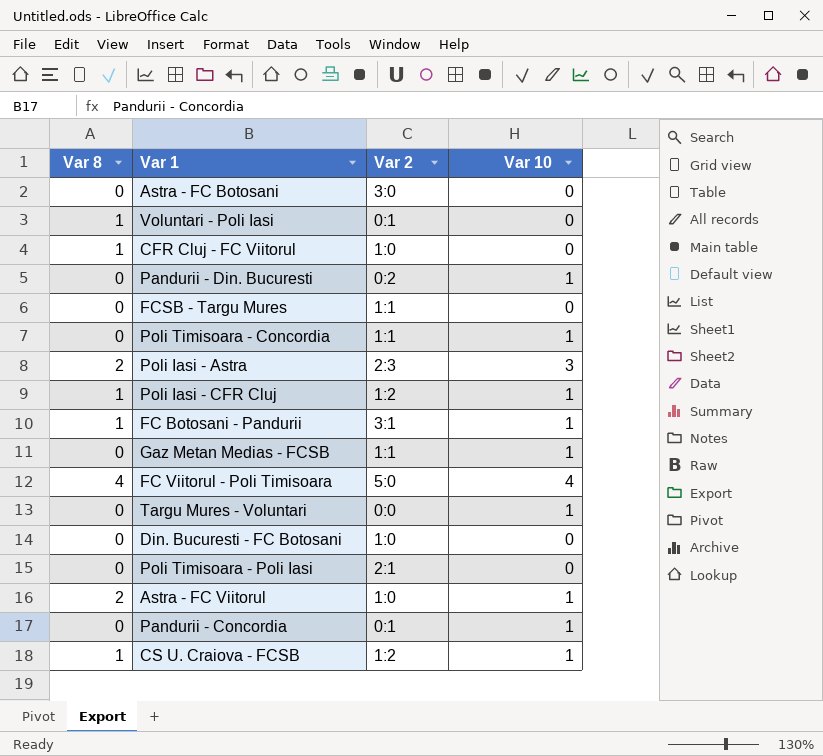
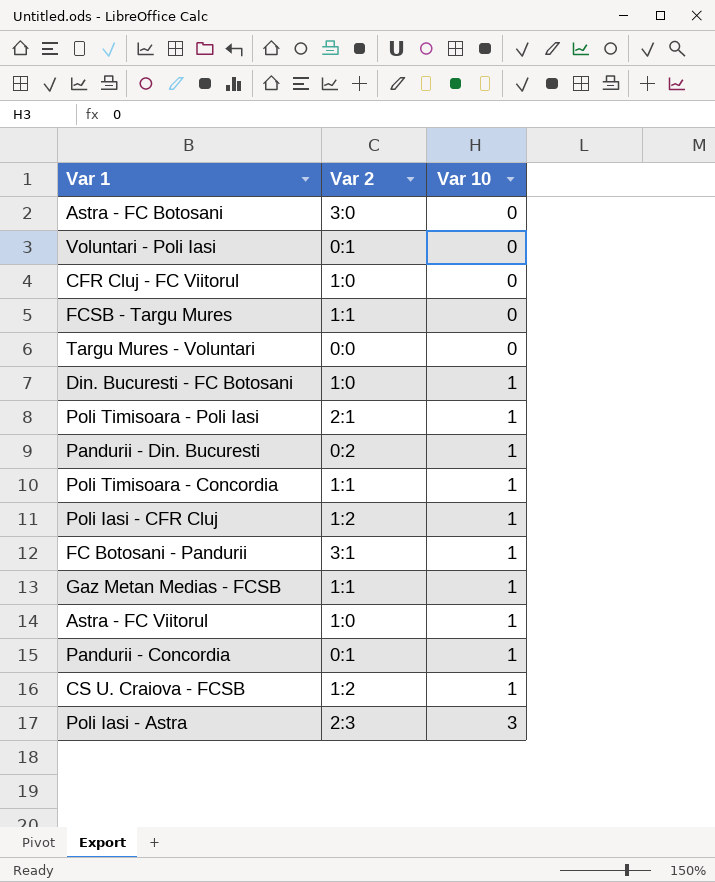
row order: none -> Var 10 ascending
column Var 8 | position: 1 -> none
row FC Viitorul - Poli Timisoara: 4 | 5:0 | 4 -> none
Targu Mures - Voluntari | Var 10: 1 -> 0
Din. Bucuresti - FC Botosani | Var 10: 0 -> 1
Poli Timisoara - Poli Iasi | Var 10: 0 -> 1

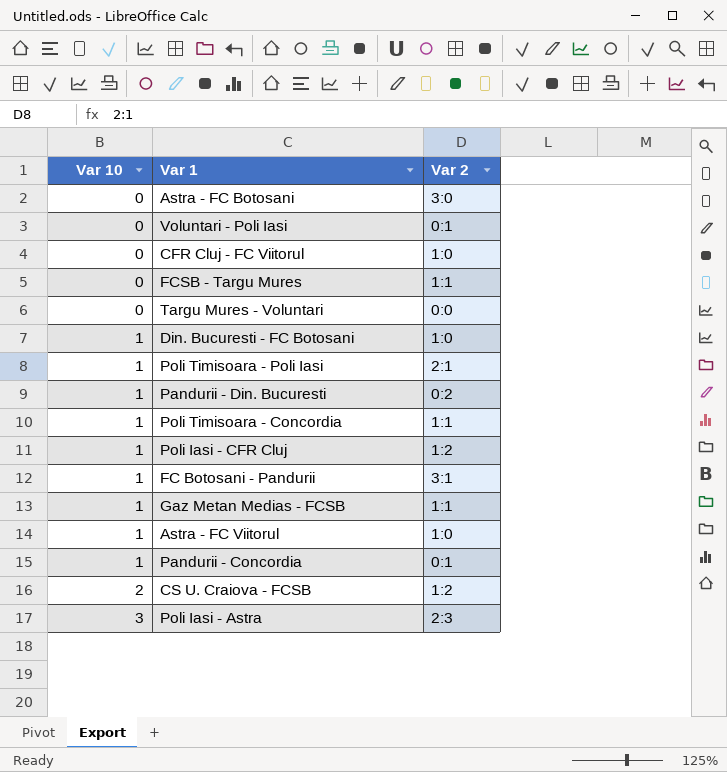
column Var 10 | position: 3 -> 1
CS U. Craiova - FCSB | Var 10: 1 -> 2

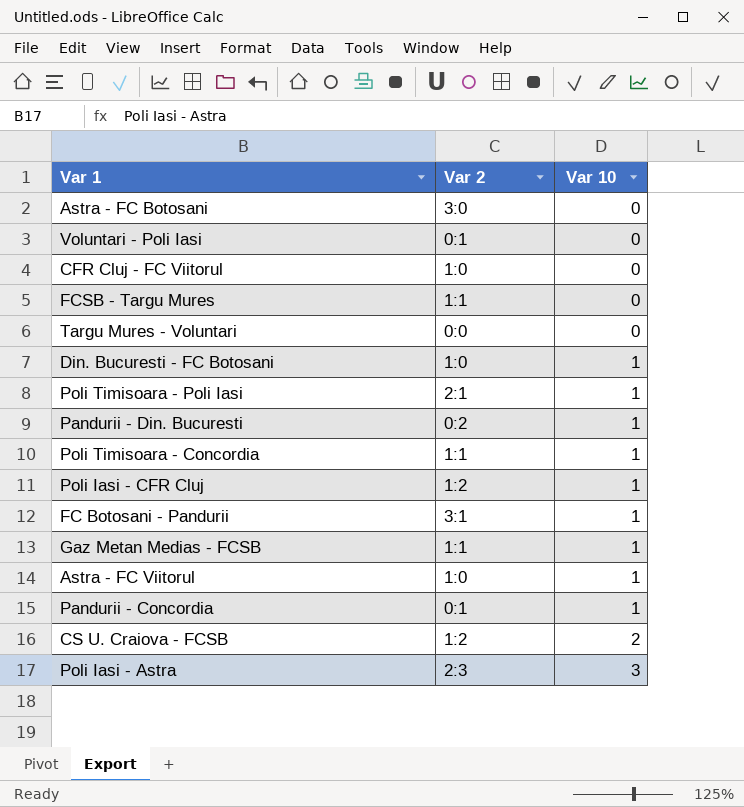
column Var 10 | position: 1 -> 3

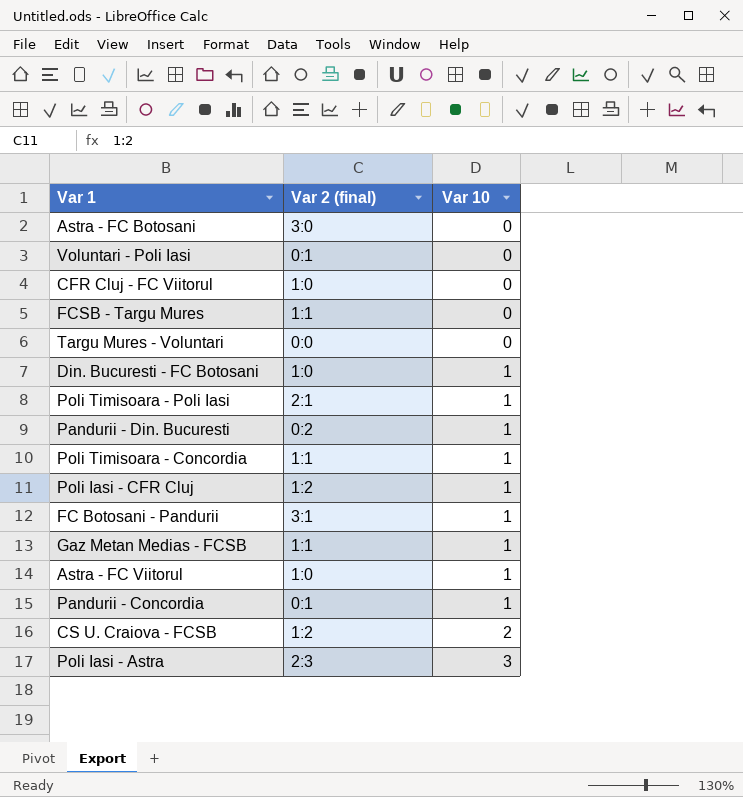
column name: Var 2 -> Var 2 (final)

